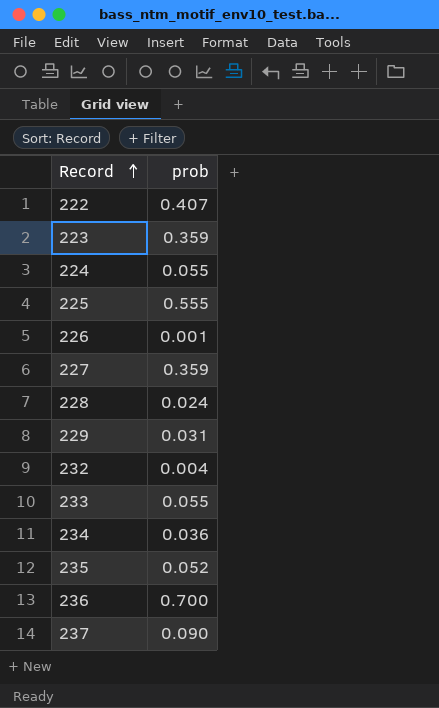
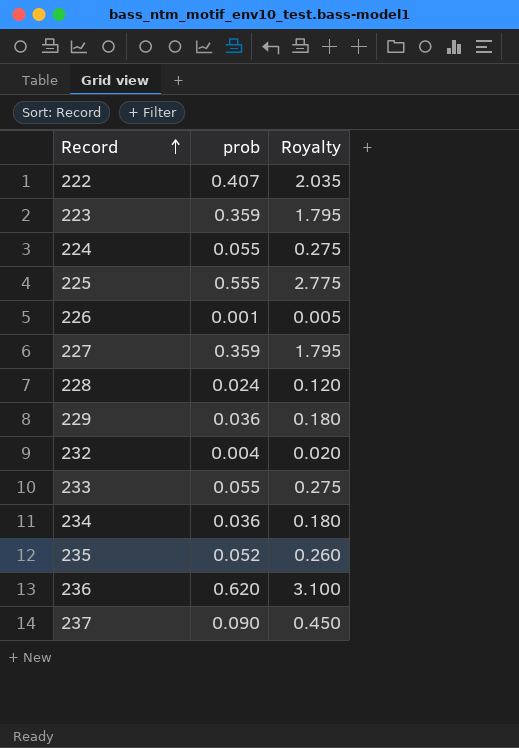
column Royalty | formula: none -> [prob] * 5
229 | prob: 0.031 -> 0.036
236 | prob: 0.700 -> 0.620

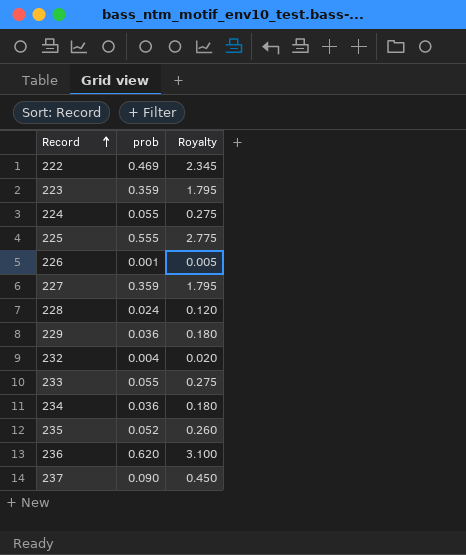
222 | prob: 0.407 -> 0.469
222 | Royalty: 2.035 -> 2.345

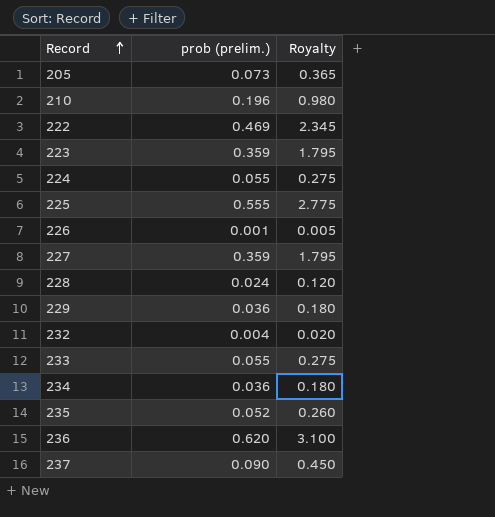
column name: prob -> prob (prelim.)
row 205: none -> 0.073 | 0.365
row 210: none -> 0.196 | 0.980

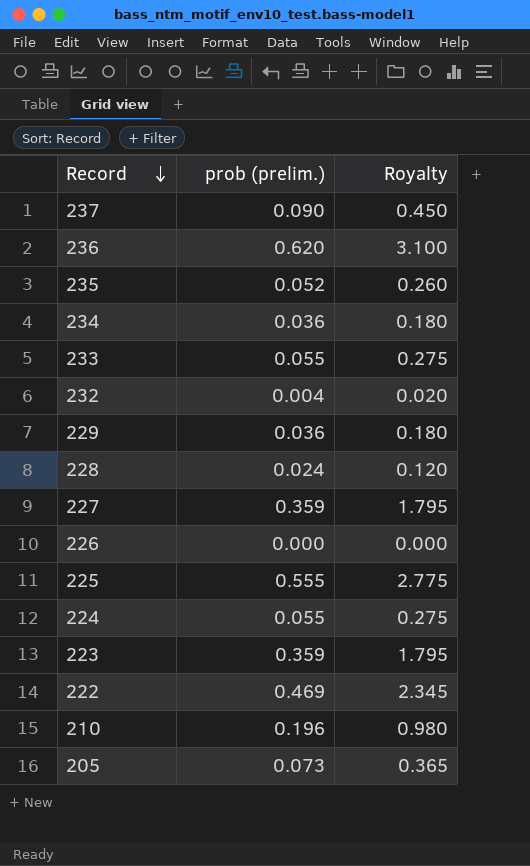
row order: Record ascending -> Record descending
226 | prob (prelim.): 0.001 -> 0.000
226 | Royalty: 0.005 -> 0.000

